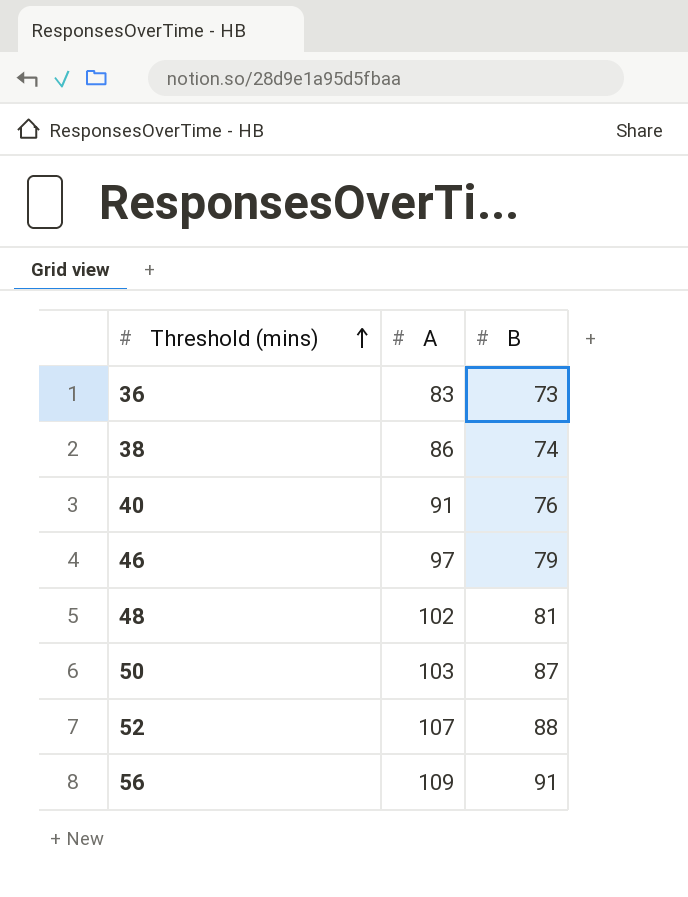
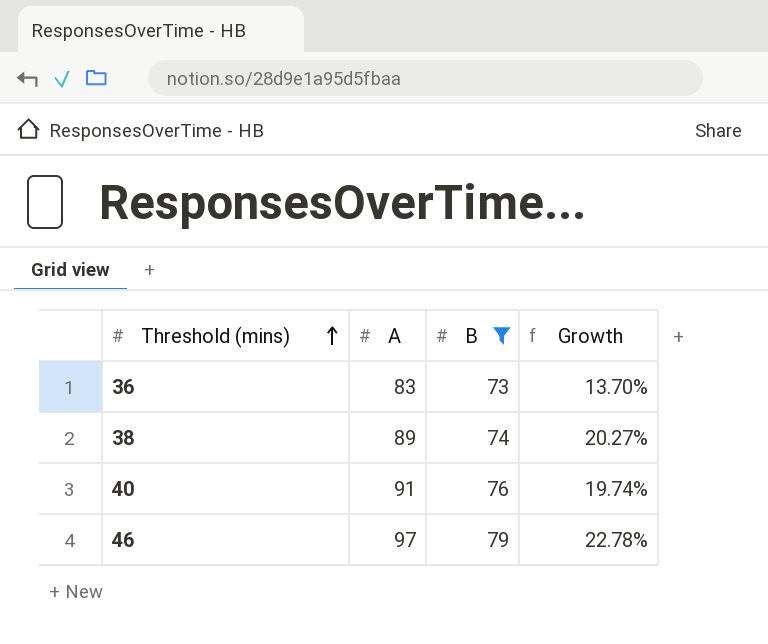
filter: none -> B <= 79
column Growth | formula: none -> ([A] - [B]) / [B]
38 | A: 86 -> 89

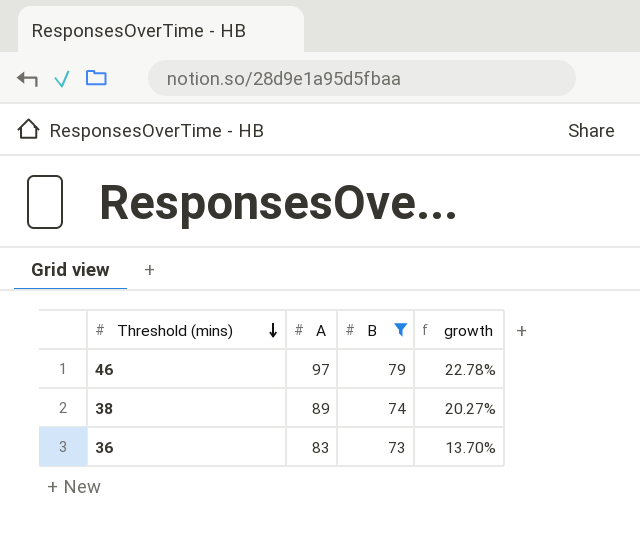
row order: Threshold (mins) ascending -> Threshold (mins) descending
column name: Growth -> growth
row 40: 91 | 76 | 19.74% -> none

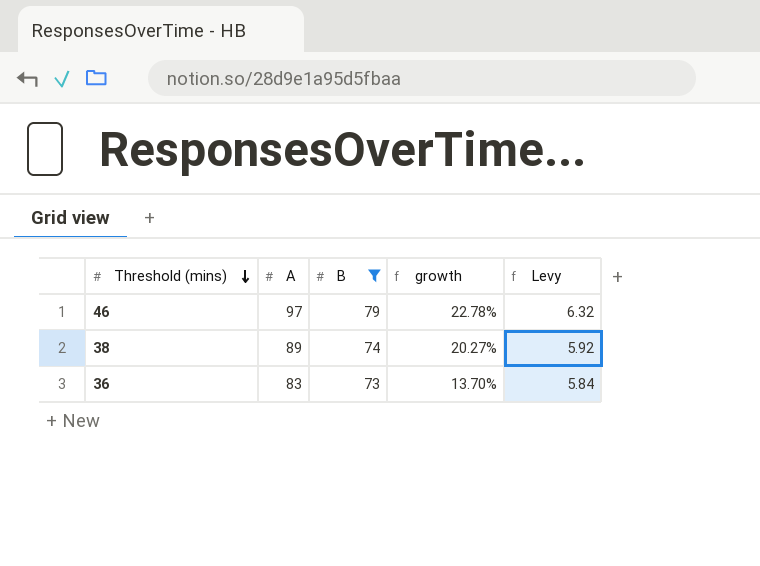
column Levy | formula: none -> [B] * 0.08

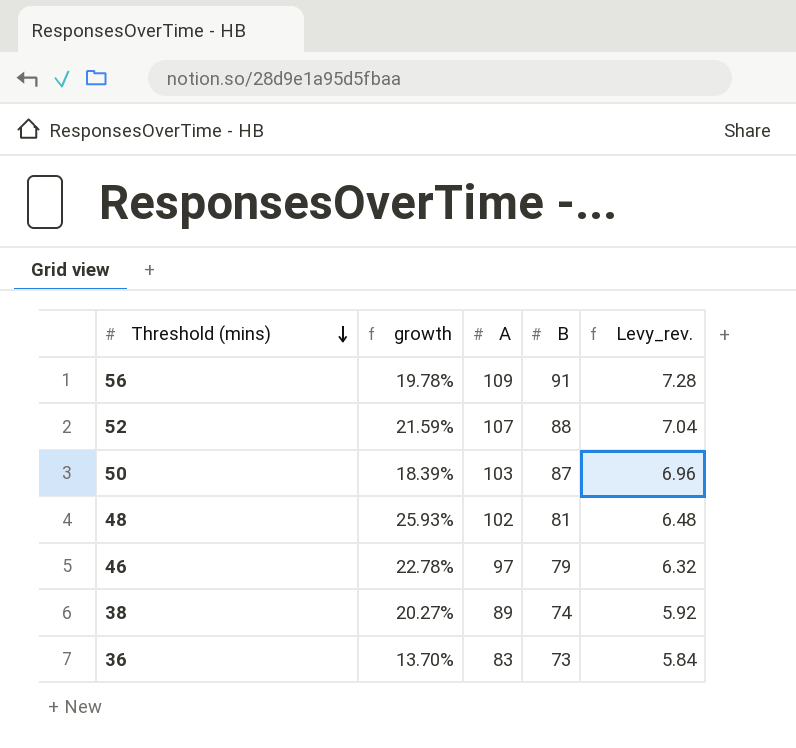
filter: B <= 79 -> none
column growth | position: 4 -> 2
column name: Levy -> Levy_rev.

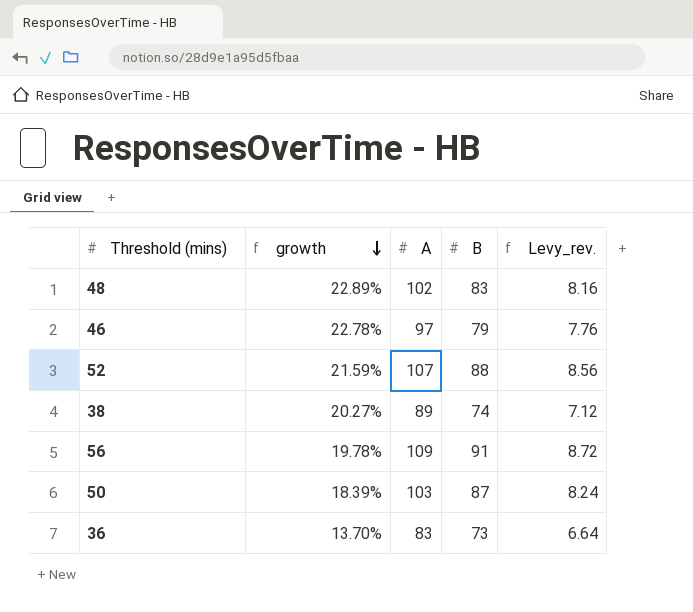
row order: Threshold (mins) descending -> growth descending
column Levy_rev. | formula: [B] * 0.08 -> [A] * 0.08
48 | growth: 25.93% -> 22.89%
48 | B: 81 -> 83

